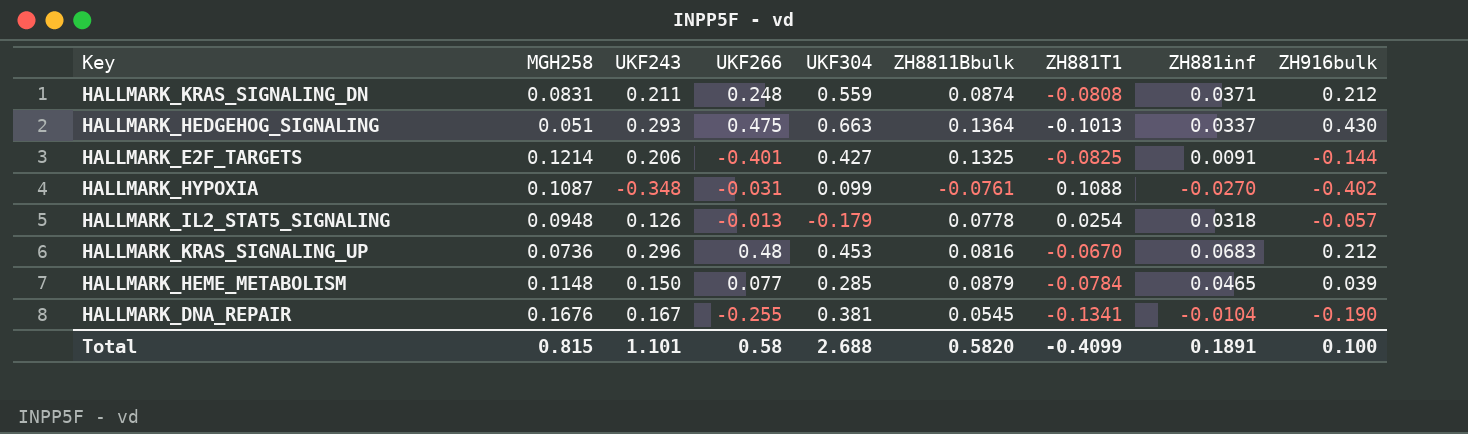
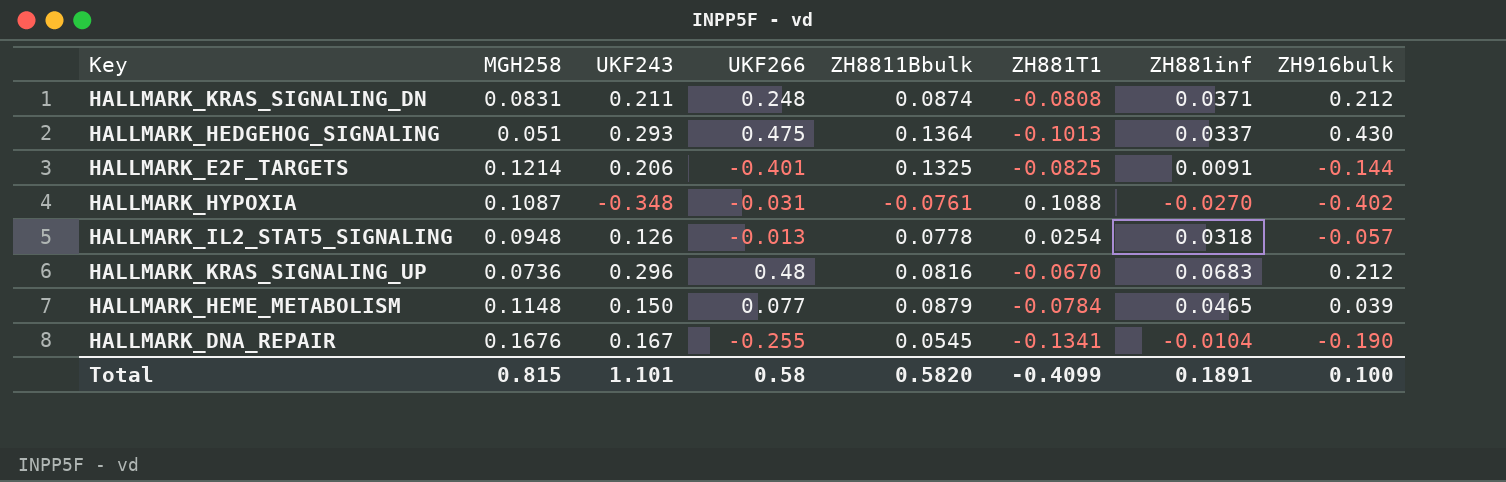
column UKF304 | position: 5 -> none

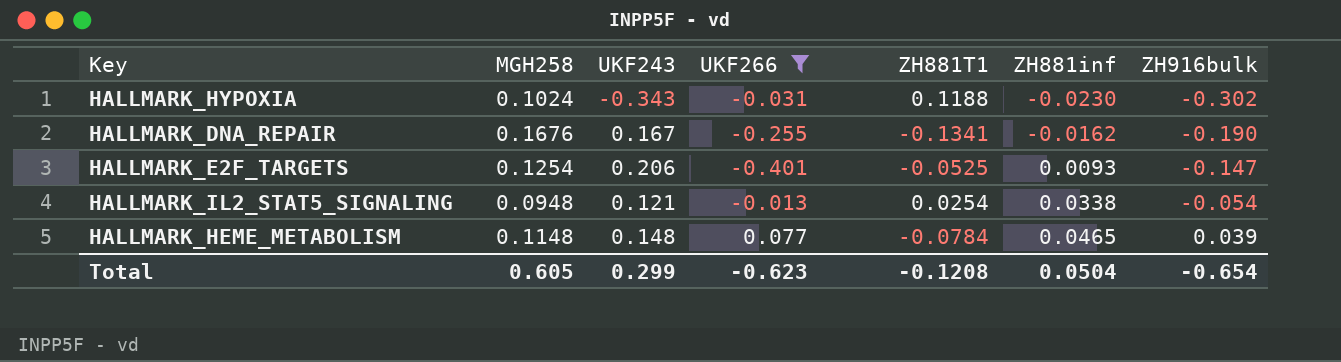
filter: none -> UKF266 <= 0.077
row order: none -> ZH881inf ascending
column ZH8811Bbulk | position: 5 -> none
HALLMARK_HYPOXIA | MGH258: 0.1087 -> 0.1024
HALLMARK_HYPOXIA | UKF243: -0.348 -> -0.343
HALLMARK_HYPOXIA | ZH881T1: 0.1088 -> 0.1188
HALLMARK_HYPOXIA | ZH881inf: -0.0270 -> -0.0230
HALLMARK_HYPOXIA | ZH916bulk: -0.402 -> -0.302
HALLMARK_DNA_REPAIR | ZH881inf: -0.0104 -> -0.0162
HALLMARK_E2F_TARGETS | MGH258: 0.1214 -> 0.1254
HALLMARK_E2F_TARGETS | ZH881T1: -0.0825 -> -0.0525
HALLMARK_E2F_TARGETS | ZH881inf: 0.0091 -> 0.0093
HALLMARK_E2F_TARGETS | ZH916bulk: -0.144 -> -0.147
HALLMARK_IL2_STAT5_SIGNALING | UKF243: 0.126 -> 0.121
HALLMARK_IL2_STAT5_SIGNALING | ZH881inf: 0.0318 -> 0.0338
HALLMARK_IL2_STAT5_SIGNALING | ZH916bulk: -0.057 -> -0.054
HALLMARK_HEME_METABOLISM | UKF243: 0.150 -> 0.148
Total | MGH258: 0.815 -> 0.605
Total | UKF243: 1.101 -> 0.299
Total | UKF266: 0.58 -> -0.623
Total | ZH881T1: -0.4099 -> -0.1208
Total | ZH881inf: 0.1891 -> 0.0504
Total | ZH916bulk: 0.100 -> -0.654

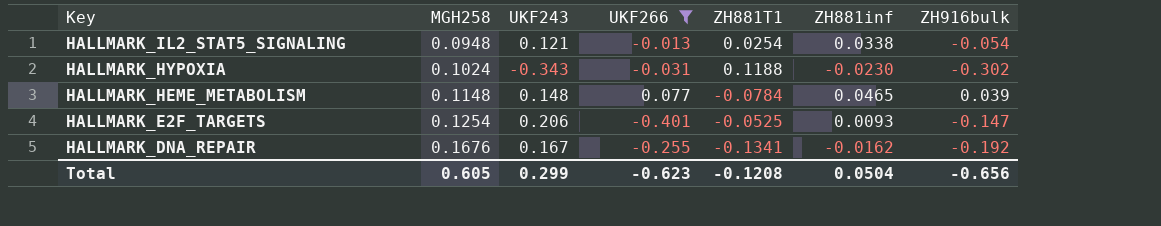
row order: ZH881inf ascending -> Key descending
HALLMARK_DNA_REPAIR | ZH916bulk: -0.190 -> -0.192
Total | ZH916bulk: -0.654 -> -0.656

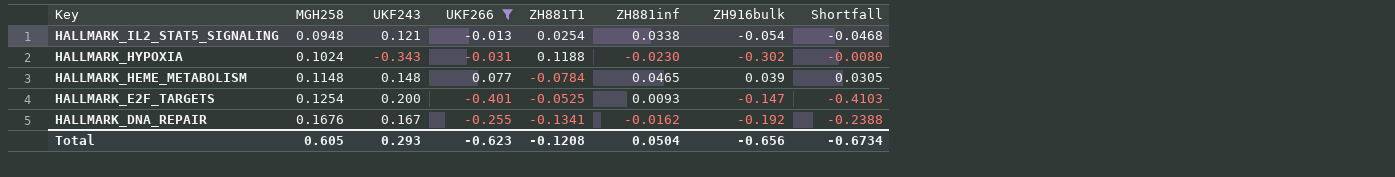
column Shortfall | formula: none -> [UKF266] - [ZH881inf]
HALLMARK_E2F_TARGETS | UKF243: 0.206 -> 0.200
Total | UKF243: 0.299 -> 0.293

